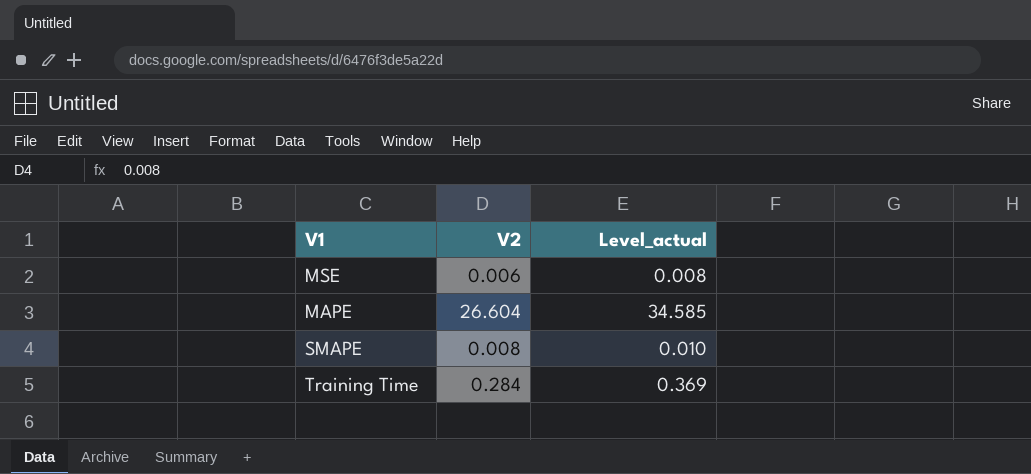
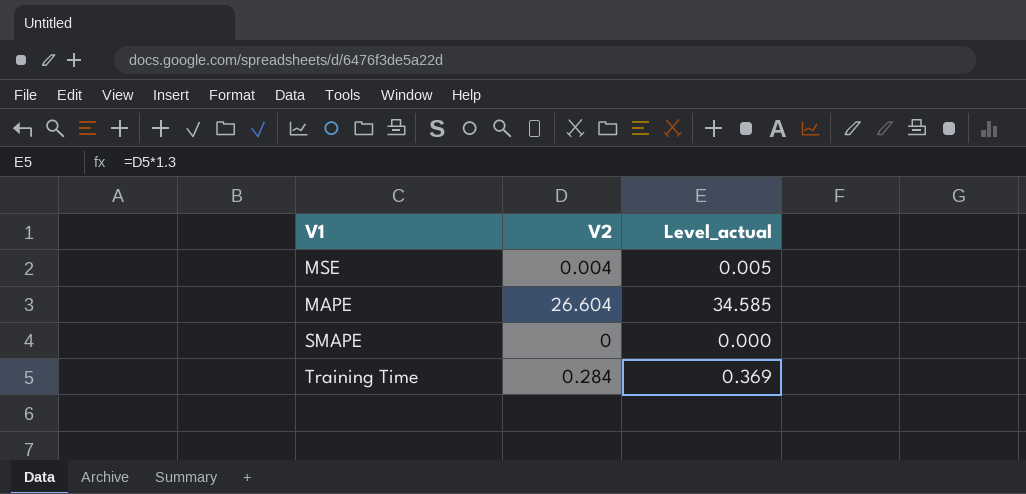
MSE | V2: 0.006 -> 0.004
MSE | Level_actual: 0.008 -> 0.005
SMAPE | V2: 0.008 -> 0
SMAPE | Level_actual: 0.010 -> 0.000

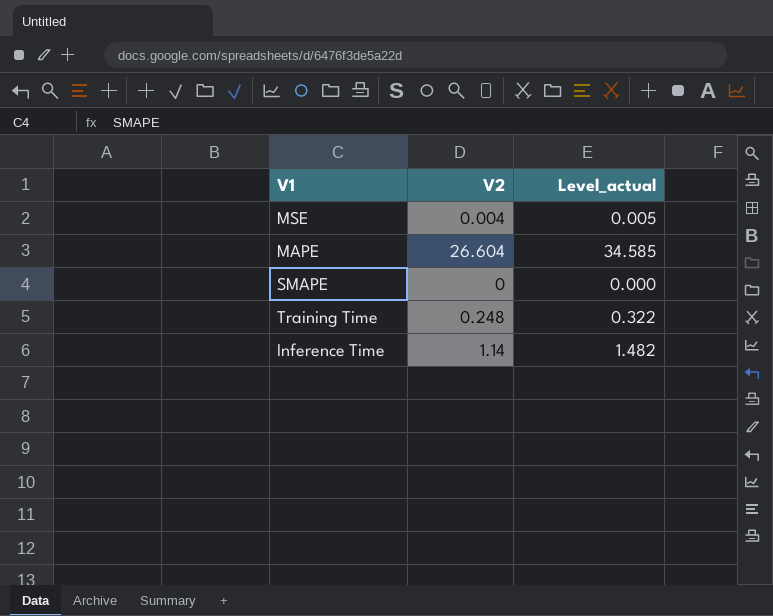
Training Time | V2: 0.284 -> 0.248
Training Time | Level_actual: 0.369 -> 0.322
row Inference Time: none -> 1.14 | 1.482

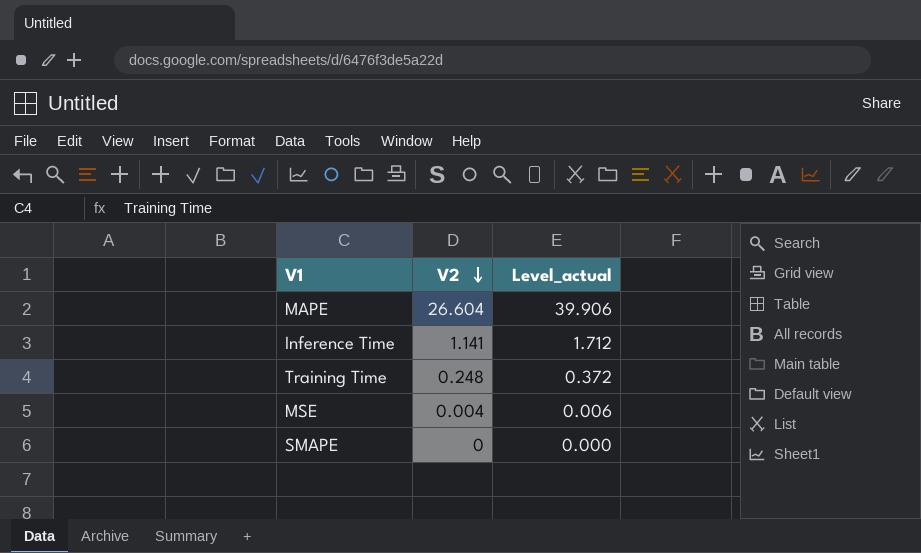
row order: none -> V2 descending
column Level_actual | formula: [V2] * 1.3 -> [V2] * 1.5
Inference Time | V2: 1.14 -> 1.141

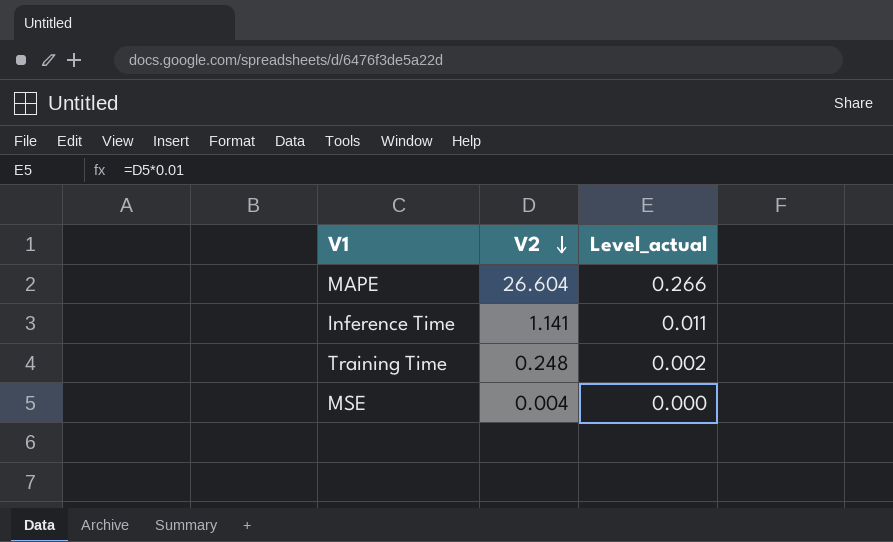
column Level_actual | formula: [V2] * 1.5 -> [V2] * 0.01
row SMAPE: 0 | 0.000 -> none

